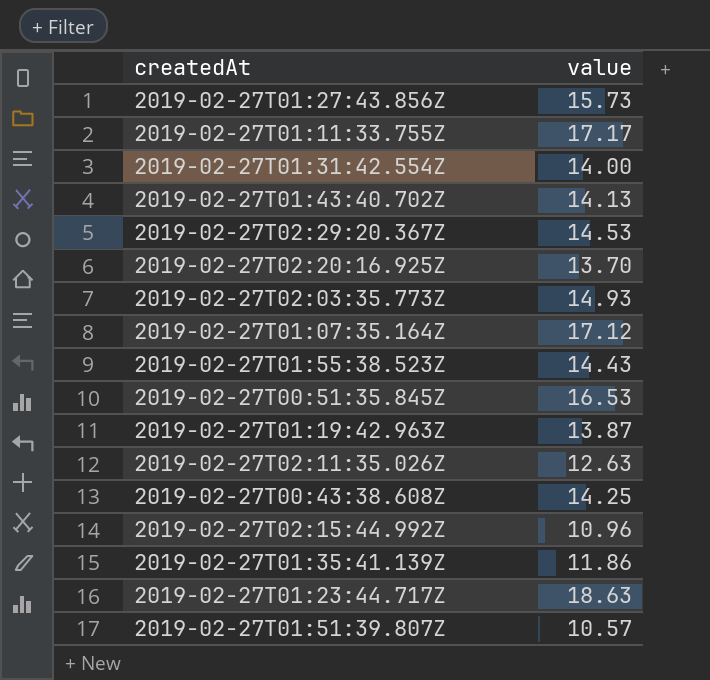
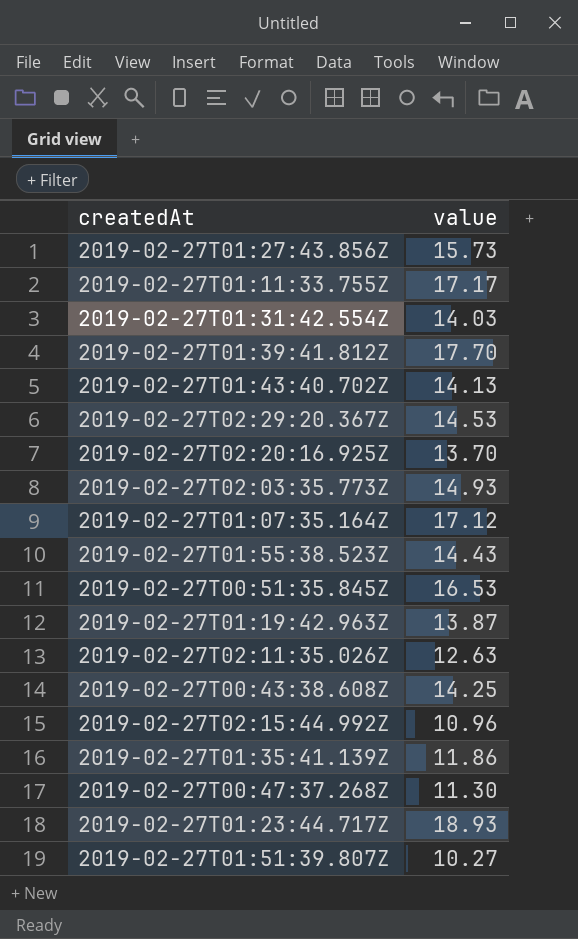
2019-02-27T01:31:42.554Z | value: 14.00 -> 14.03
row 2019-02-27T01:39:41.812Z: none -> 17.70
row 2019-02-27T00:47:37.268Z: none -> 11.30
2019-02-27T01:23:44.717Z | value: 18.63 -> 18.93
2019-02-27T01:51:39.807Z | value: 10.57 -> 10.27

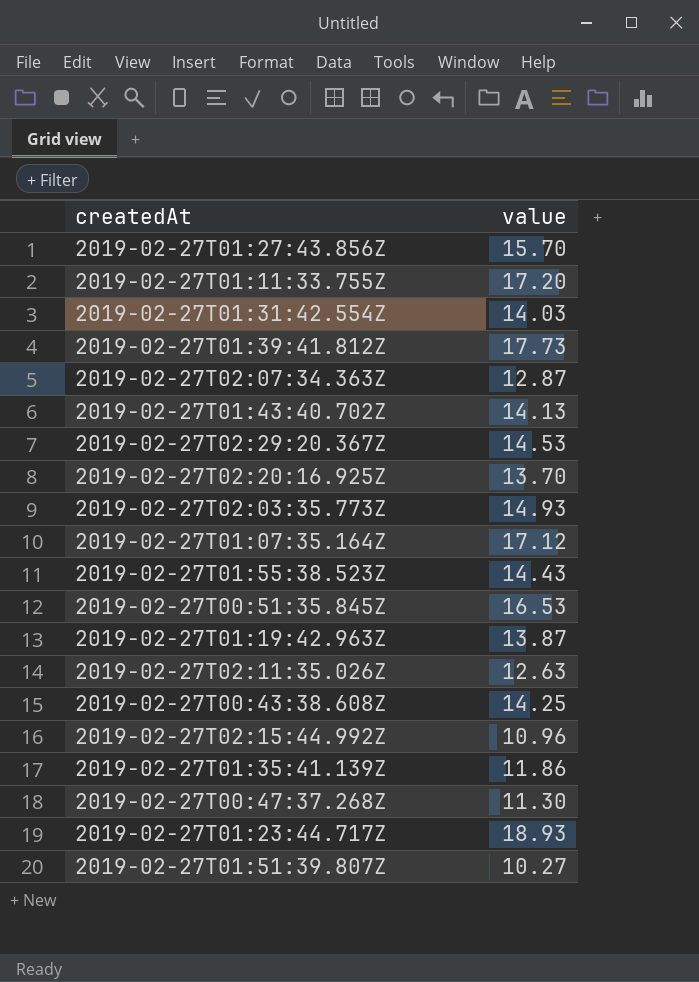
2019-02-27T01:27:43.856Z | value: 15.73 -> 15.70
2019-02-27T01:11:33.755Z | value: 17.17 -> 17.20
2019-02-27T01:39:41.812Z | value: 17.70 -> 17.73
row 2019-02-27T02:07:34.363Z: none -> 12.87

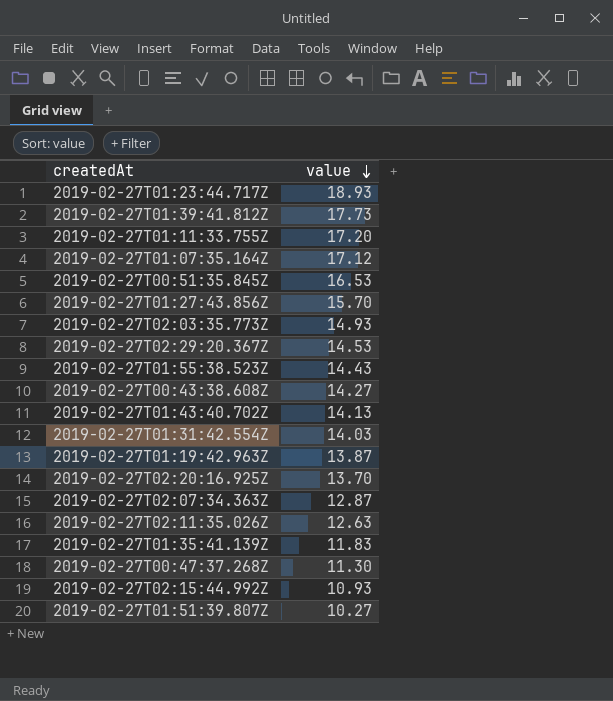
row order: none -> value descending
2019-02-27T00:43:38.608Z | value: 14.25 -> 14.27
2019-02-27T01:35:41.139Z | value: 11.86 -> 11.83
2019-02-27T02:15:44.992Z | value: 10.96 -> 10.93

